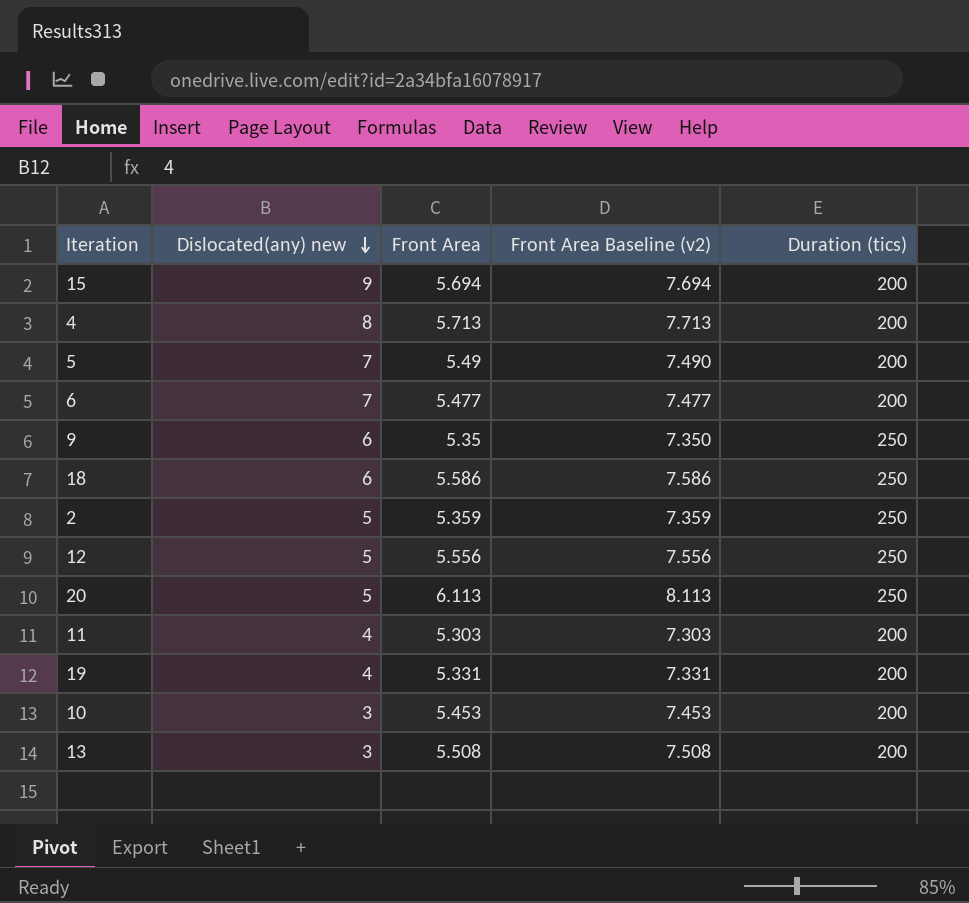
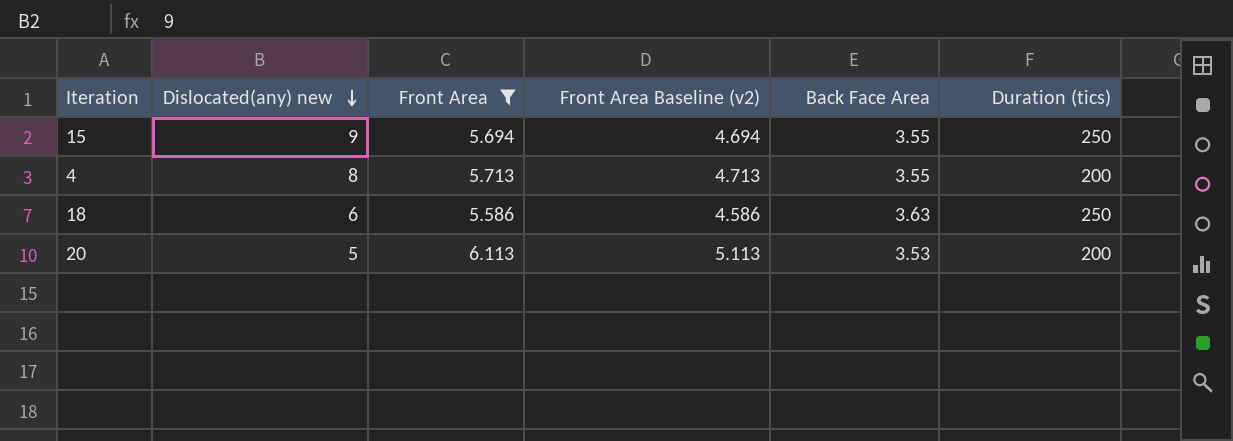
filter: none -> Front Area >= 5.586
column Front Area Baseline (v2) | formula: [Front Area] + 2 -> [Front Area] - 1
column Back Face Area | position: none -> 5
15 | Duration (tics): 200 -> 250
20 | Duration (tics): 250 -> 200

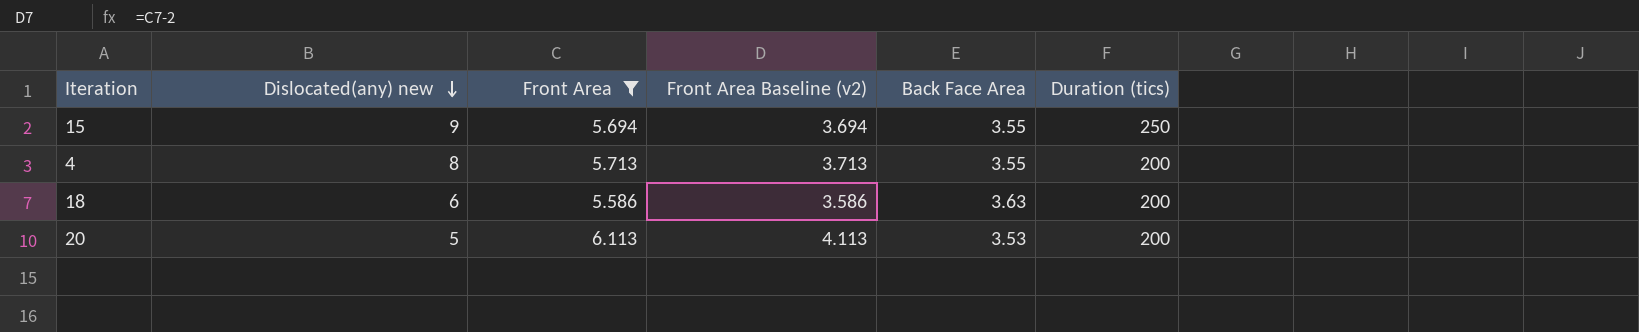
column Front Area Baseline (v2) | formula: [Front Area] - 1 -> [Front Area] - 2
18 | Duration (tics): 250 -> 200

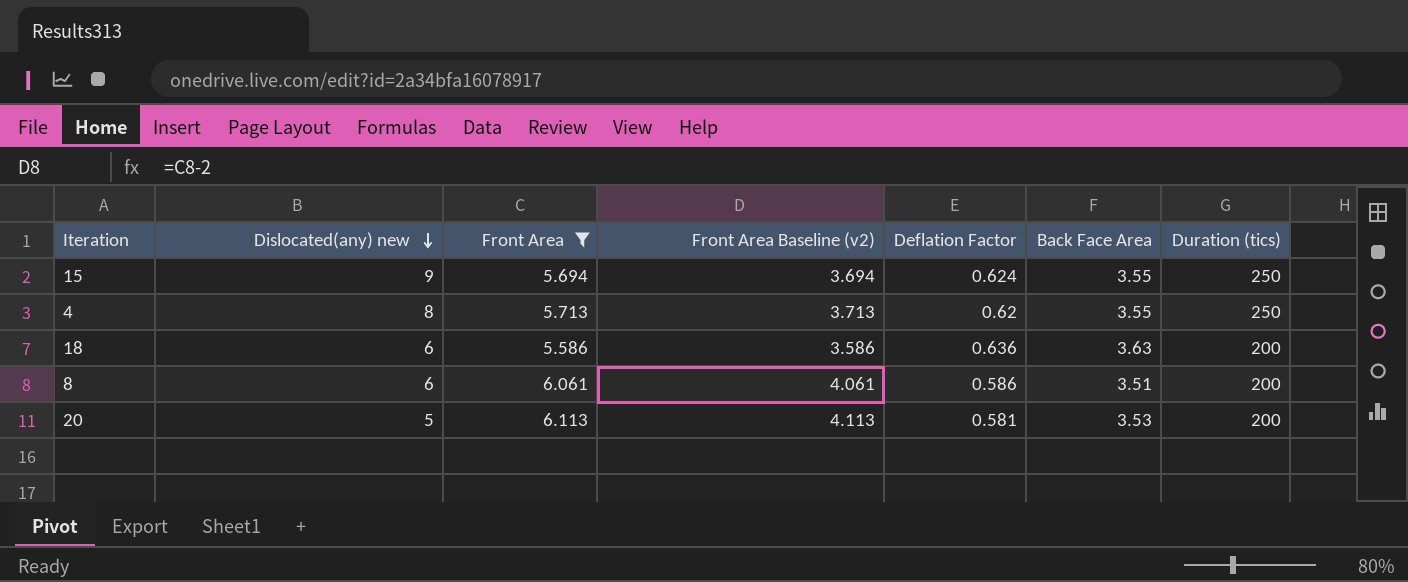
column Deflation Factor | position: none -> 5
4 | Duration (tics): 200 -> 250
row 8: none -> 6 | 6.061 | 4.061 | 0.586 | 3.51 | 200

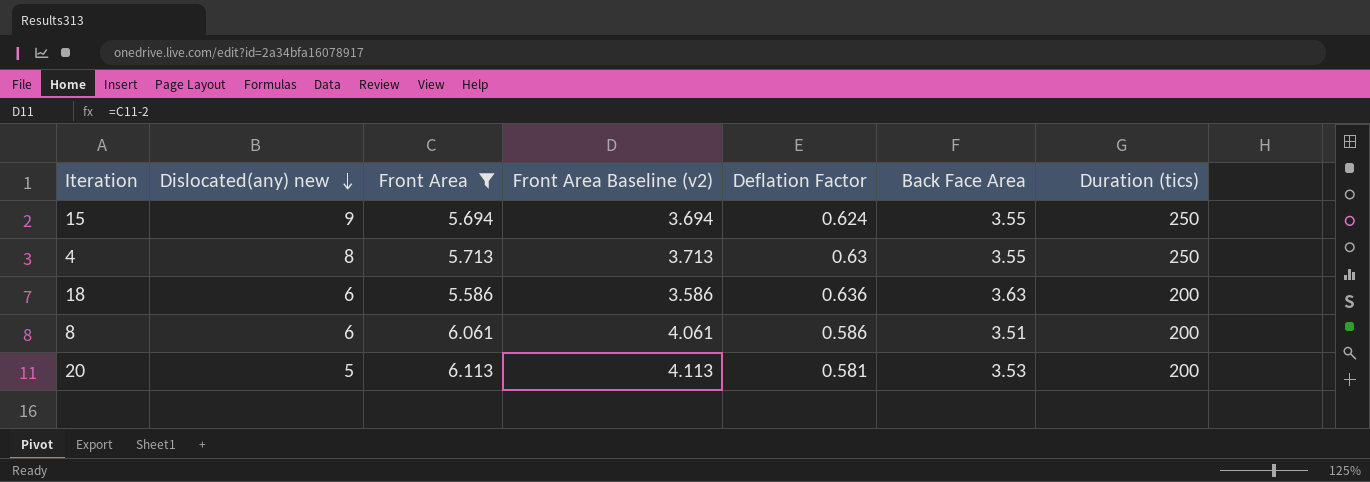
4 | Deflation Factor: 0.62 -> 0.63

